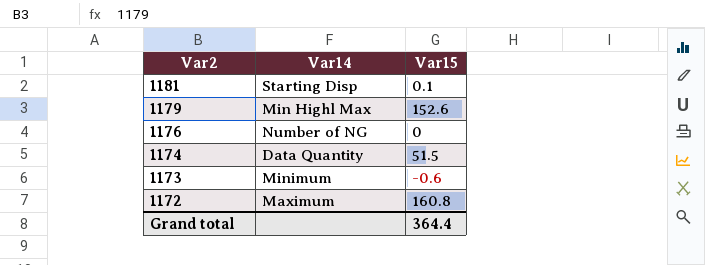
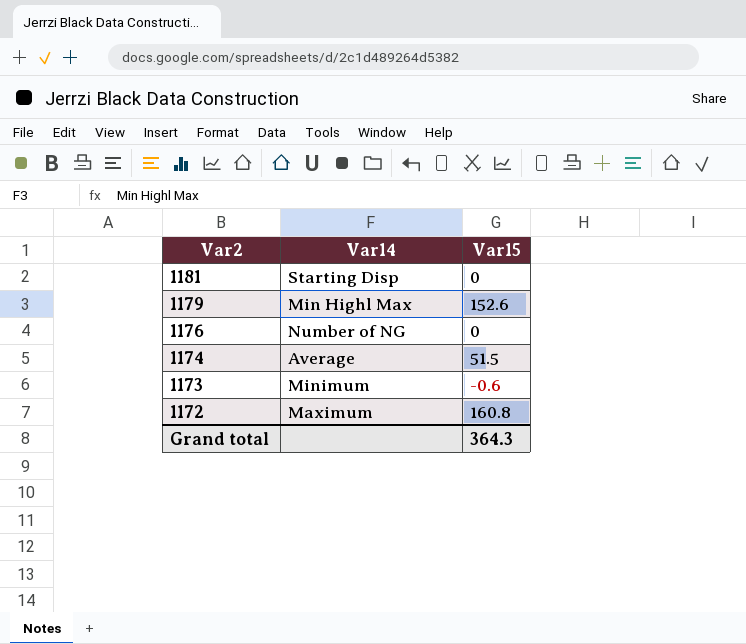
1181 | Var15: 0.1 -> 0
1174 | Var14: Data Quantity -> Average
Grand total | Var15: 364.4 -> 364.3

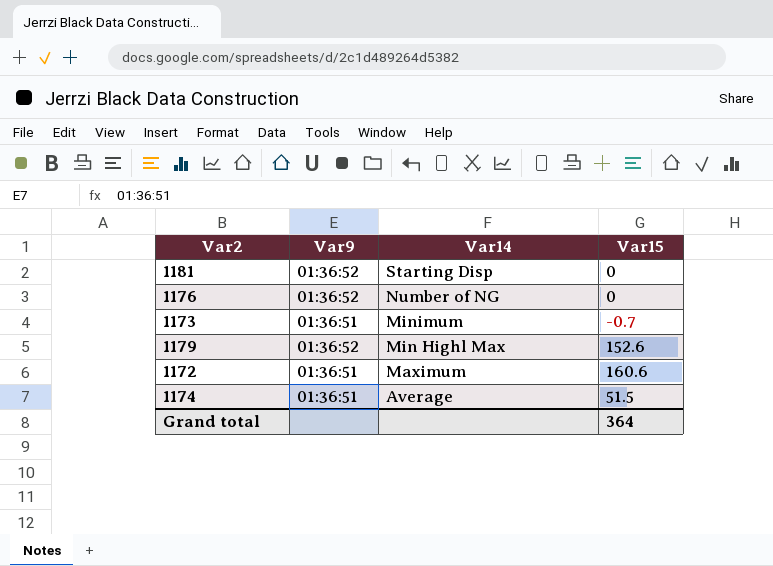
row order: Var2 descending -> Var14 descending
column Var9 | position: none -> 2
1173 | Var15: -0.6 -> -0.7
1172 | Var15: 160.8 -> 160.6
Grand total | Var15: 364.3 -> 364

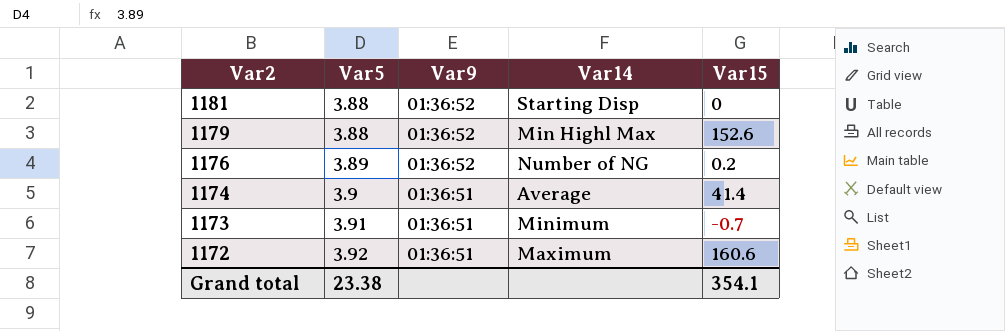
row order: Var14 descending -> Var2 descending
column Var5 | position: none -> 2
1176 | Var15: 0 -> 0.2
1174 | Var15: 51.5 -> 41.4
Grand total | Var15: 364 -> 354.1

